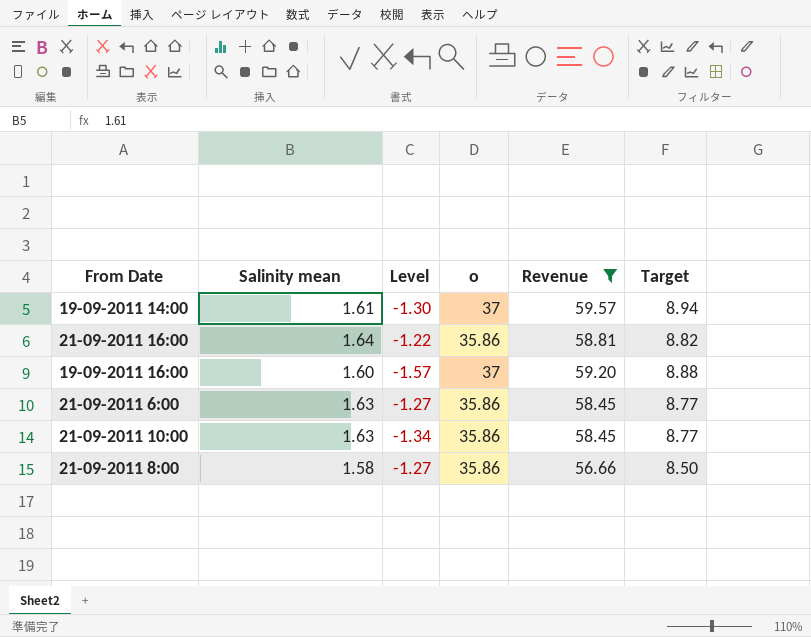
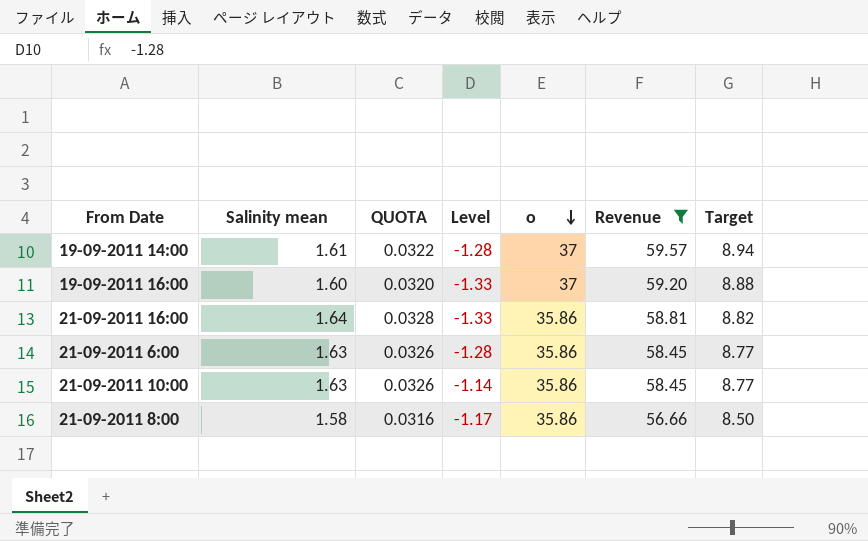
row order: none -> o descending
column QUOTA | formula: none -> [Salinity mean] * 0.02
19-09-2011 14:00 | Level: -1.30 -> -1.28
19-09-2011 16:00 | Level: -1.57 -> -1.33
21-09-2011 16:00 | Level: -1.22 -> -1.33
21-09-2011 6:00 | Level: -1.27 -> -1.28
21-09-2011 10:00 | Level: -1.34 -> -1.14
21-09-2011 8:00 | Level: -1.27 -> -1.17

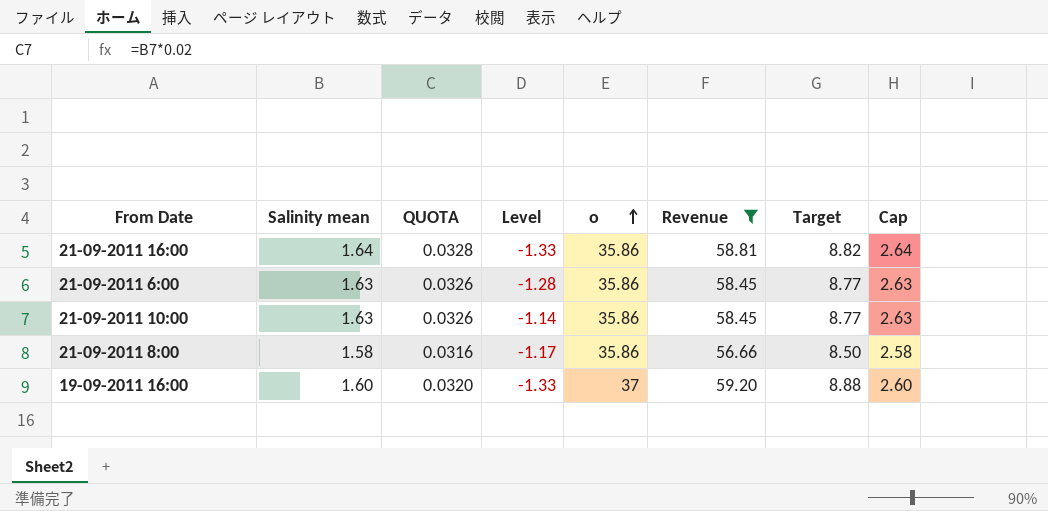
row order: o descending -> o ascending
column Cap | formula: none -> [Salinity mean] + 1
row 19-09-2011 14:00: 1.61 | 0.0322 | -1.28 | 37 | 59.57 | 8.94 -> none

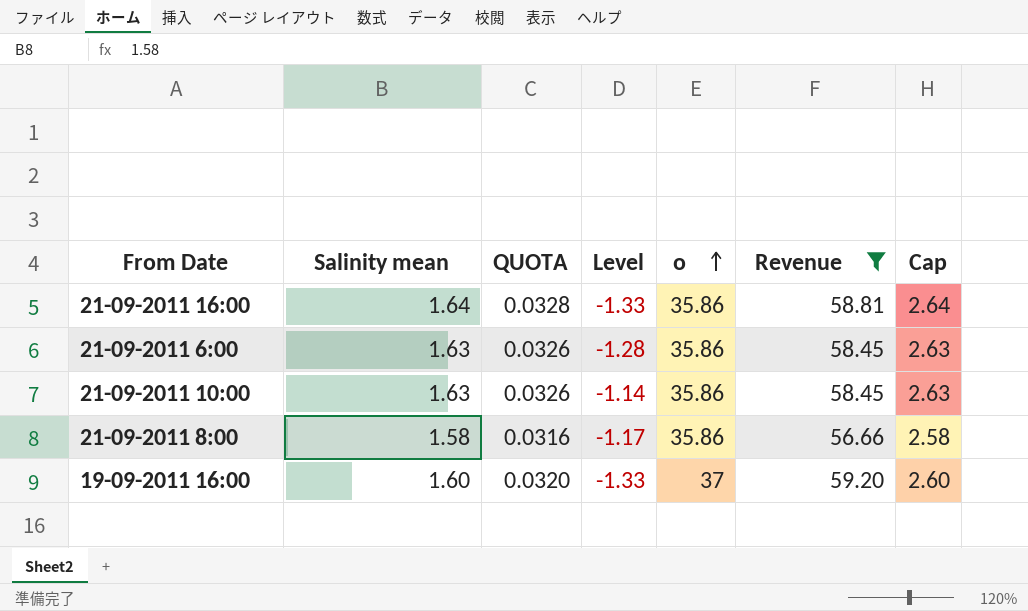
column Target | formula: [Revenue] * 0.15 -> none

